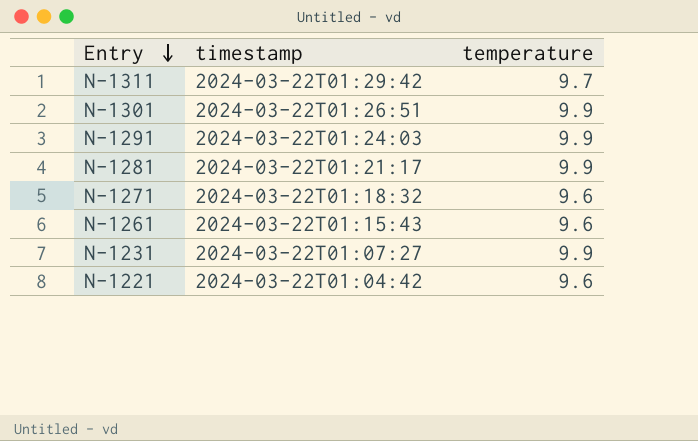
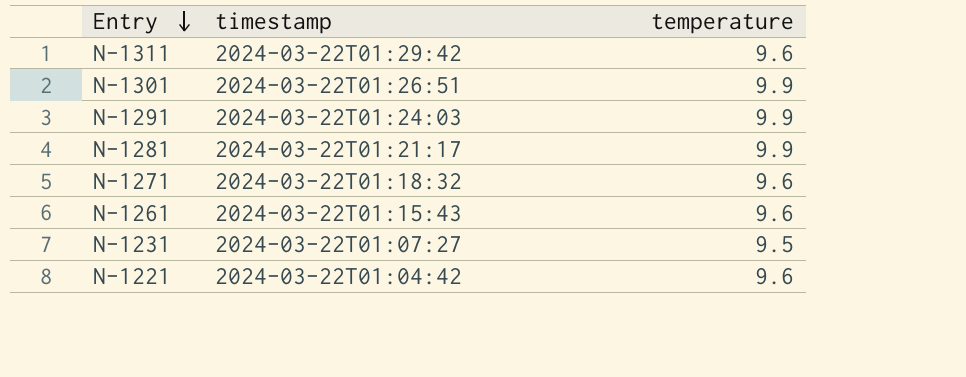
N-1311 | temperature: 9.7 -> 9.6
N-1231 | temperature: 9.9 -> 9.5

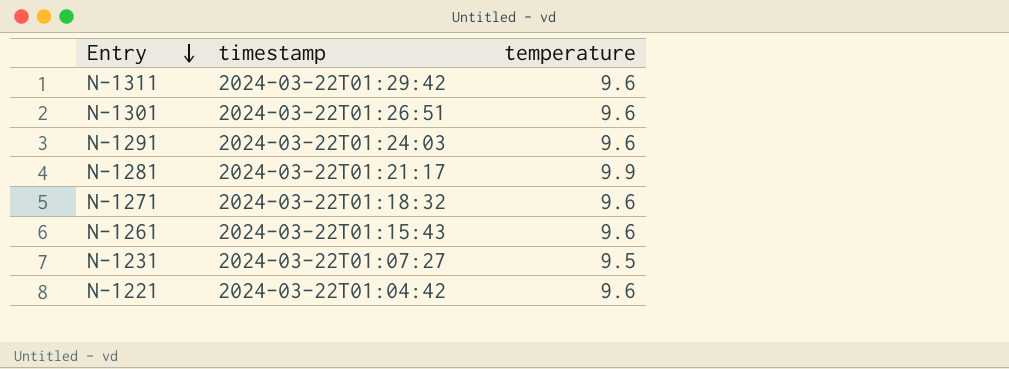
N-1301 | temperature: 9.9 -> 9.6
N-1291 | temperature: 9.9 -> 9.6

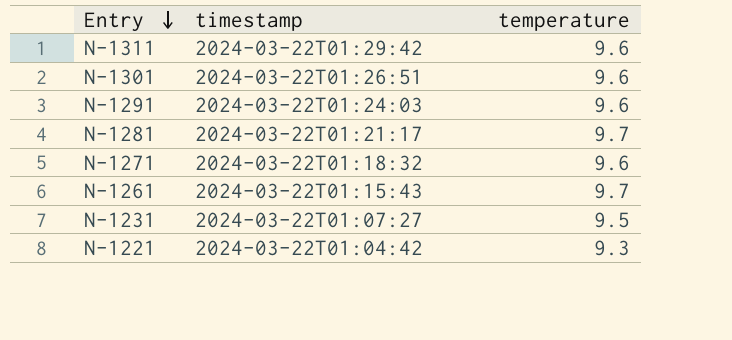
N-1281 | temperature: 9.9 -> 9.7
N-1261 | temperature: 9.6 -> 9.7
N-1221 | temperature: 9.6 -> 9.3

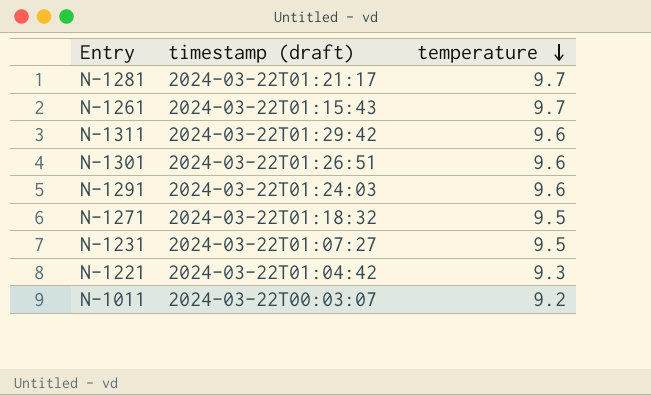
row order: Entry descending -> temperature descending
column name: timestamp -> timestamp (draft)
N-1271 | temperature: 9.6 -> 9.5
row N-1011: none -> 2024-03-22T00:03:07 | 9.2

